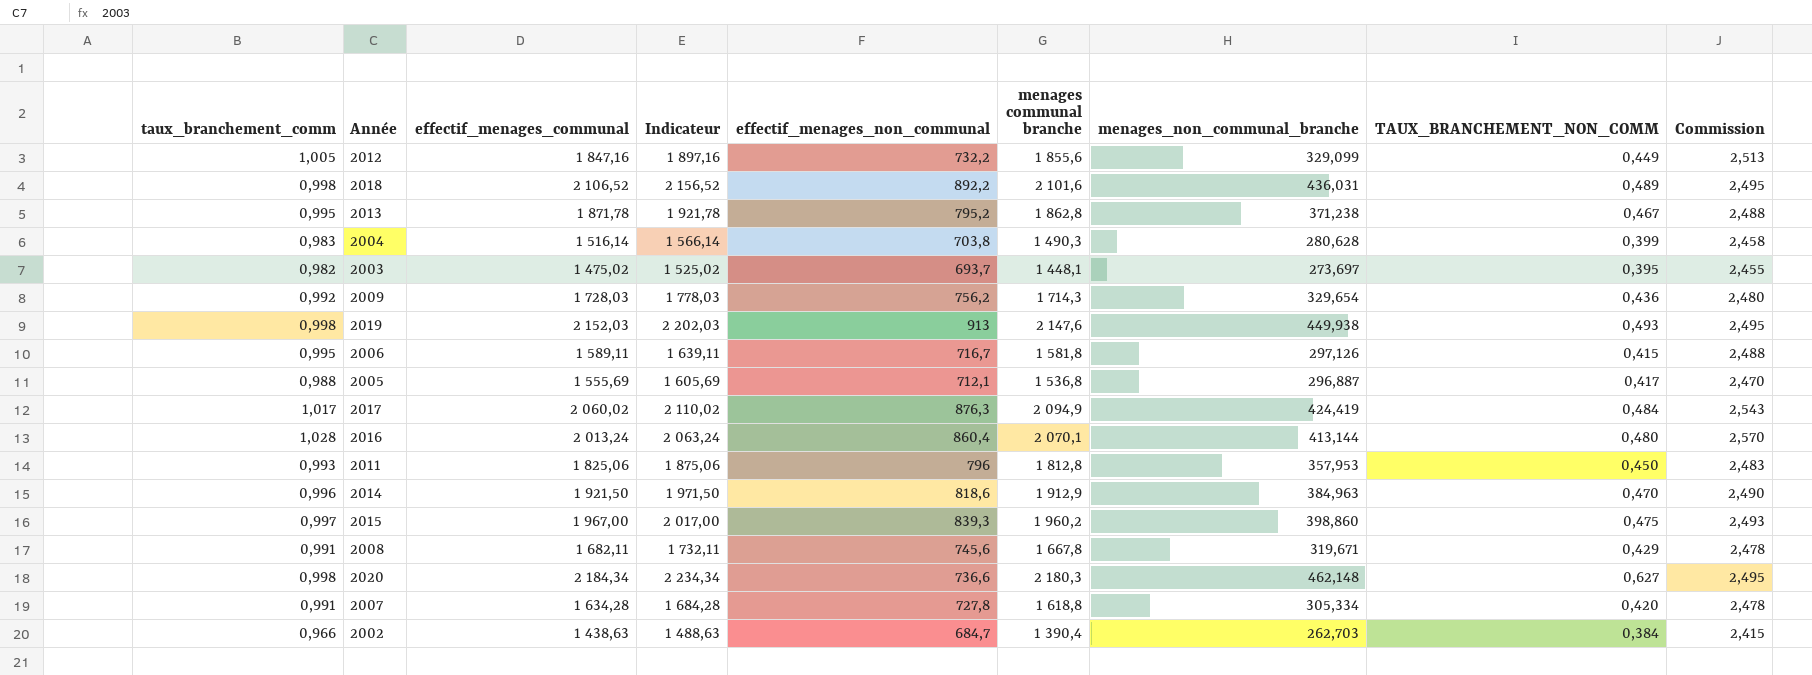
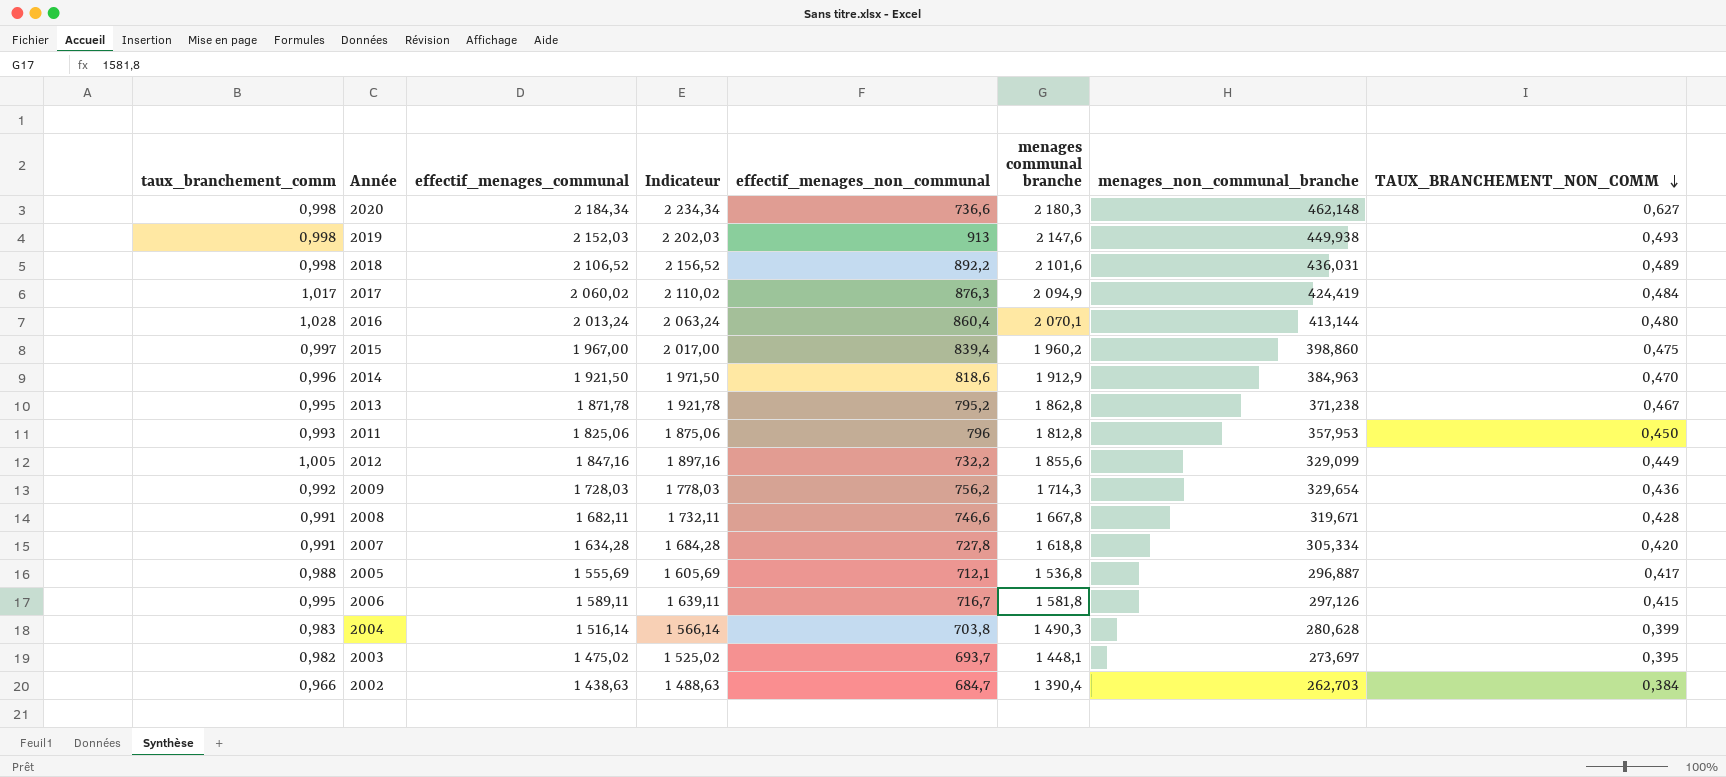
row order: none -> TAUX_BRANCHEMENT_NON_COMM descending
column Commission | formula: [taux_branchement_comm] * 2,5 -> none
2015 | effectif_menages_non_communal: 839,3 -> 839,4
2008 | effectif_menages_non_communal: 745,6 -> 746,6
2008 | TAUX_BRANCHEMENT_NON_COMM: 0,429 -> 0,428

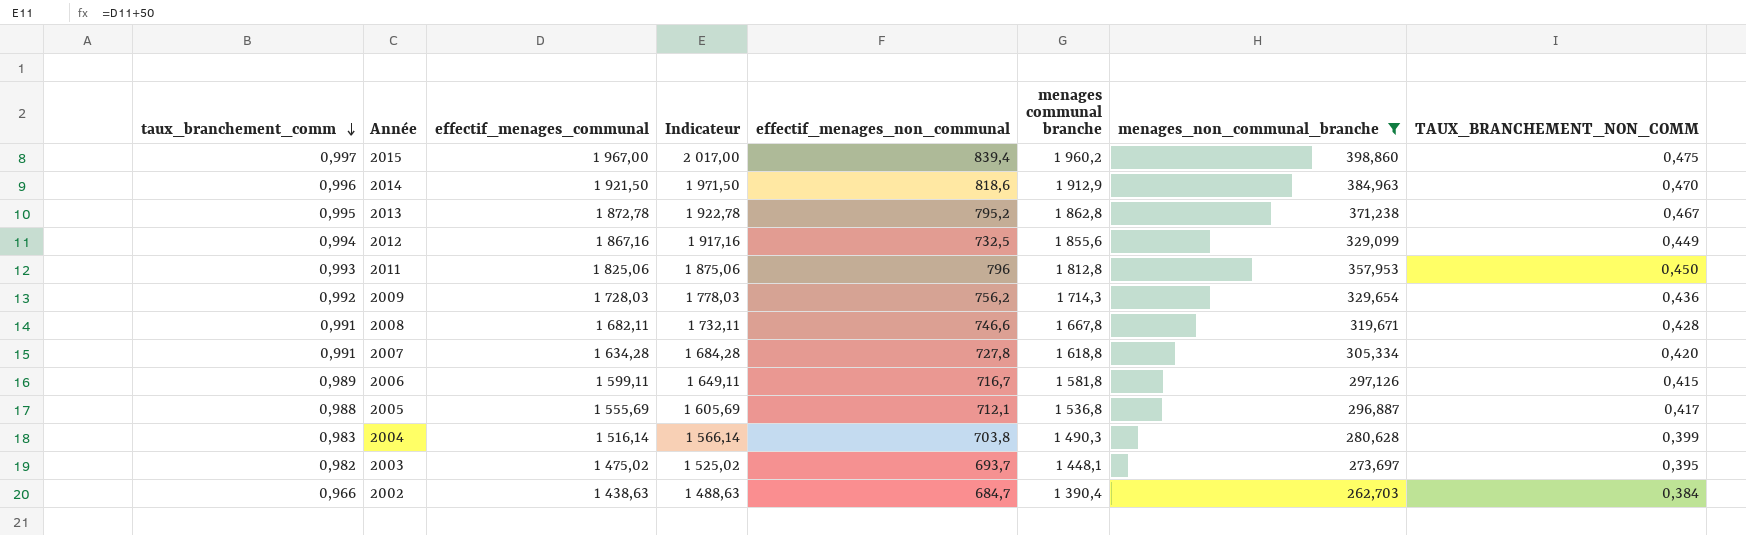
filter: none -> menages_non_communal_branche <= 398,860
row order: TAUX_BRANCHEMENT_NON_COMM descending -> taux_branchement_comm descending
2013 | effectif_menages_communal: 1 871,78 -> 1 872,78
2013 | Indicateur: 1 921,78 -> 1 922,78
2012 | taux_branchement_comm: 1,005 -> 0,994
2012 | effectif_menages_communal: 1 847,16 -> 1 867,16
2012 | Indicateur: 1 897,16 -> 1 917,16
2012 | effectif_menages_non_communal: 732,2 -> 732,5
2006 | taux_branchement_comm: 0,995 -> 0,989
2006 | effectif_menages_communal: 1 589,11 -> 1 599,11
2006 | Indicateur: 1 639,11 -> 1 649,11

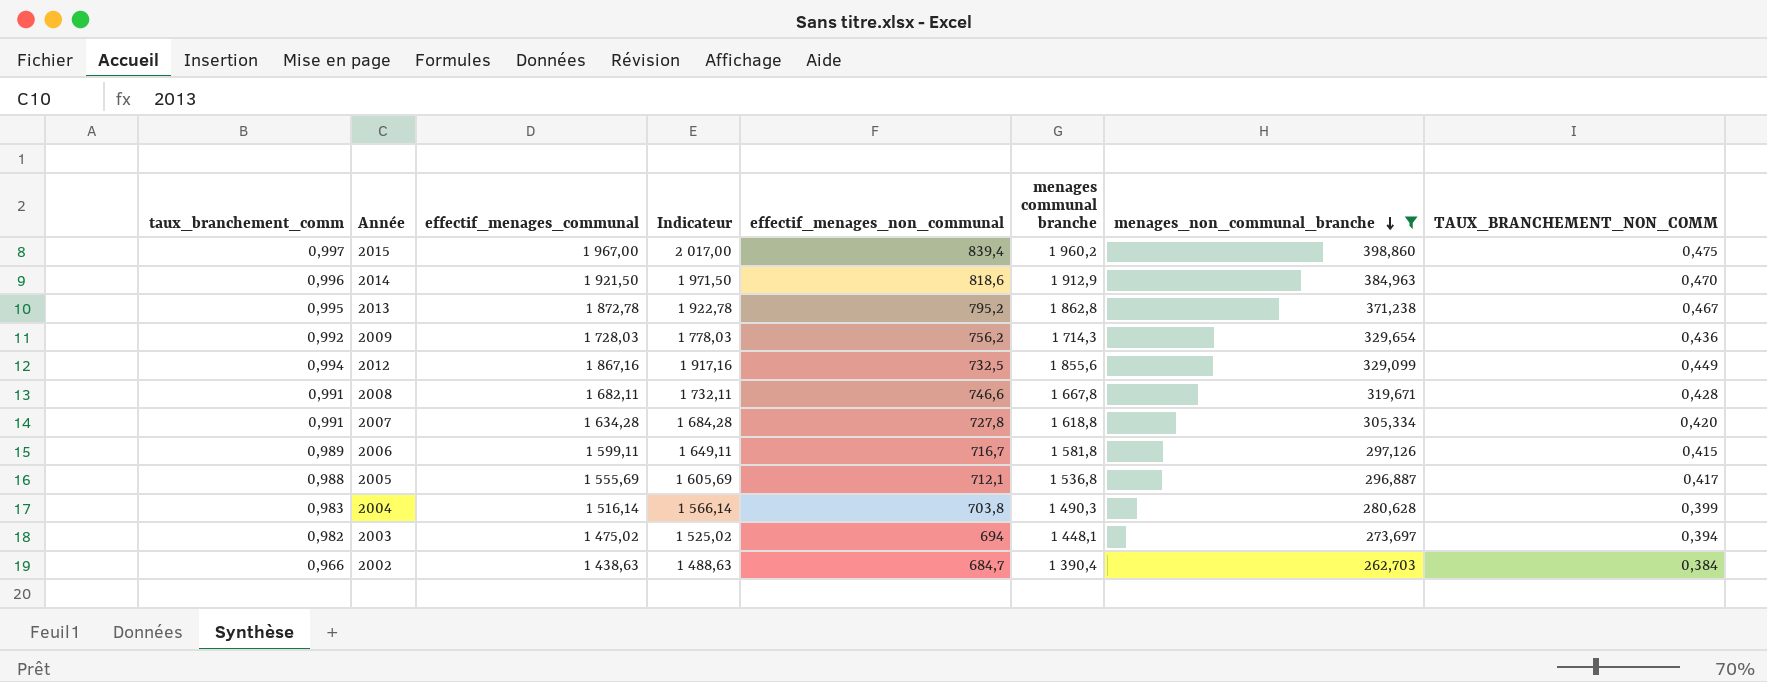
row order: taux_branchement_comm descending -> menages_non_communal_branche descending
row 2011: 0,993 | 1 825,06 | 1 875,06 | 796 | 1 812,8 | 357,953 | 0,450 -> none
2003 | effectif_menages_non_communal: 693,7 -> 694
2003 | TAUX_BRANCHEMENT_NON_COMM: 0,395 -> 0,394

